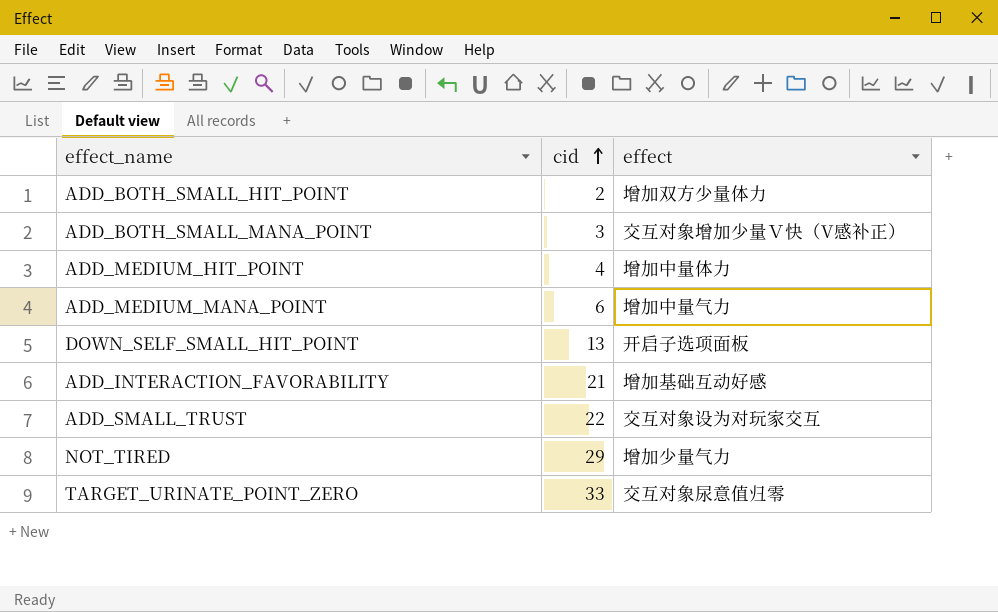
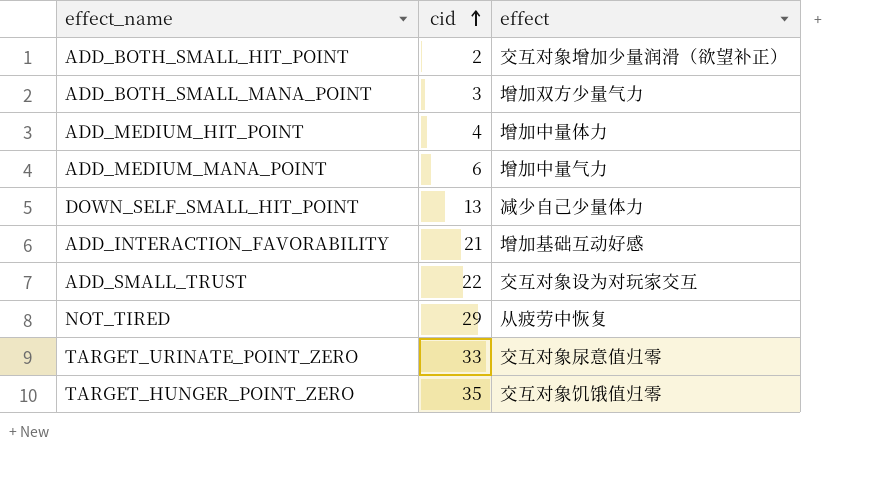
ADD_BOTH_SMALL_HIT_POINT | effect: 增加双方少量体力 -> 交互对象增加少量润滑（欲望补正）
ADD_BOTH_SMALL_MANA_POINT | effect: 交互对象增加少量Ｖ快（V感补正） -> 增加双方少量气力
DOWN_SELF_SMALL_HIT_POINT | effect: 开启子选项面板 -> 减少自己少量体力
NOT_TIRED | effect: 增加少量气力 -> 从疲劳中恢复
row TARGET_HUNGER_POINT_ZERO: none -> 35 | 交互对象饥饿值归零

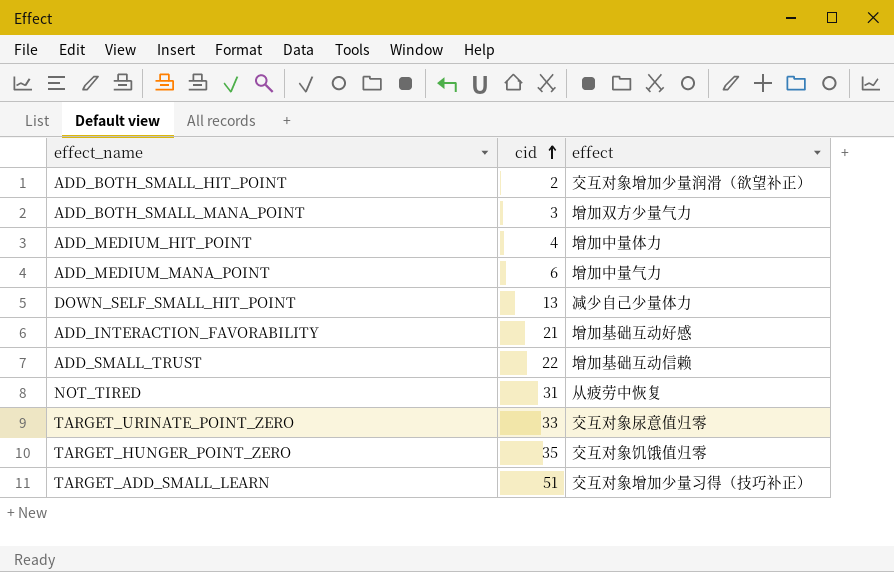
ADD_SMALL_TRUST | effect: 交互对象设为对玩家交互 -> 增加基础互动信赖
NOT_TIRED | cid: 29 -> 31
row TARGET_ADD_SMALL_LEARN: none -> 51 | 交互对象增加少量习得（技巧补正）

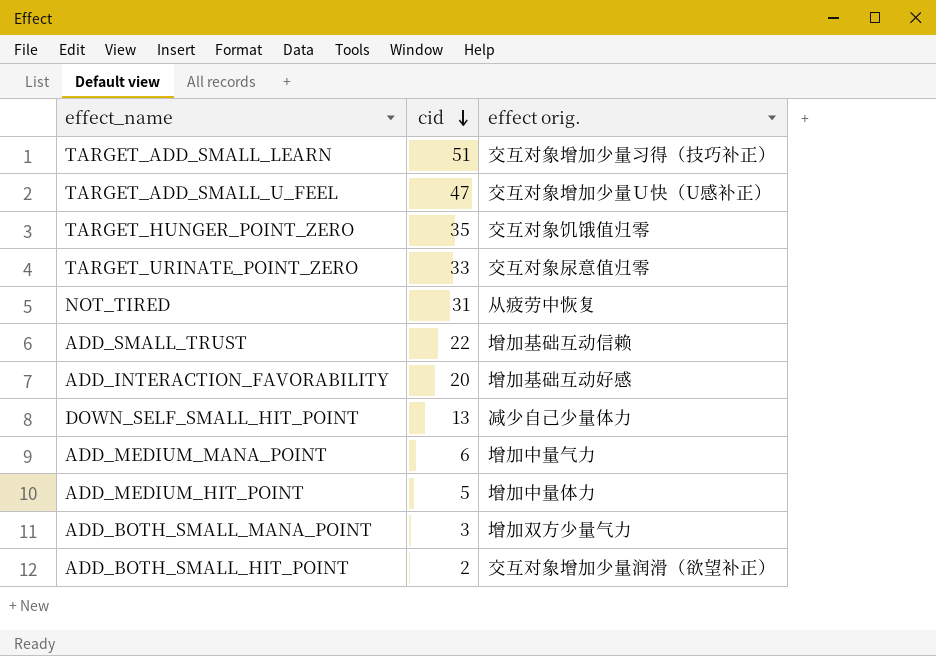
row order: cid ascending -> cid descending
column name: effect -> effect orig.
row TARGET_ADD_SMALL_U_FEEL: none -> 47 | 交互对象增加少量Ｕ快（U感补正）
ADD_INTERACTION_FAVORABILITY | cid: 21 -> 20
ADD_MEDIUM_HIT_POINT | cid: 4 -> 5

